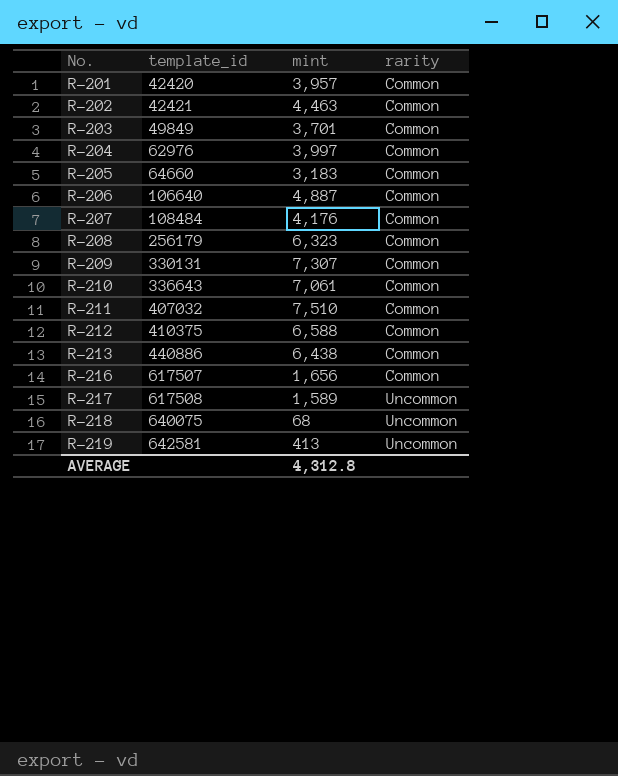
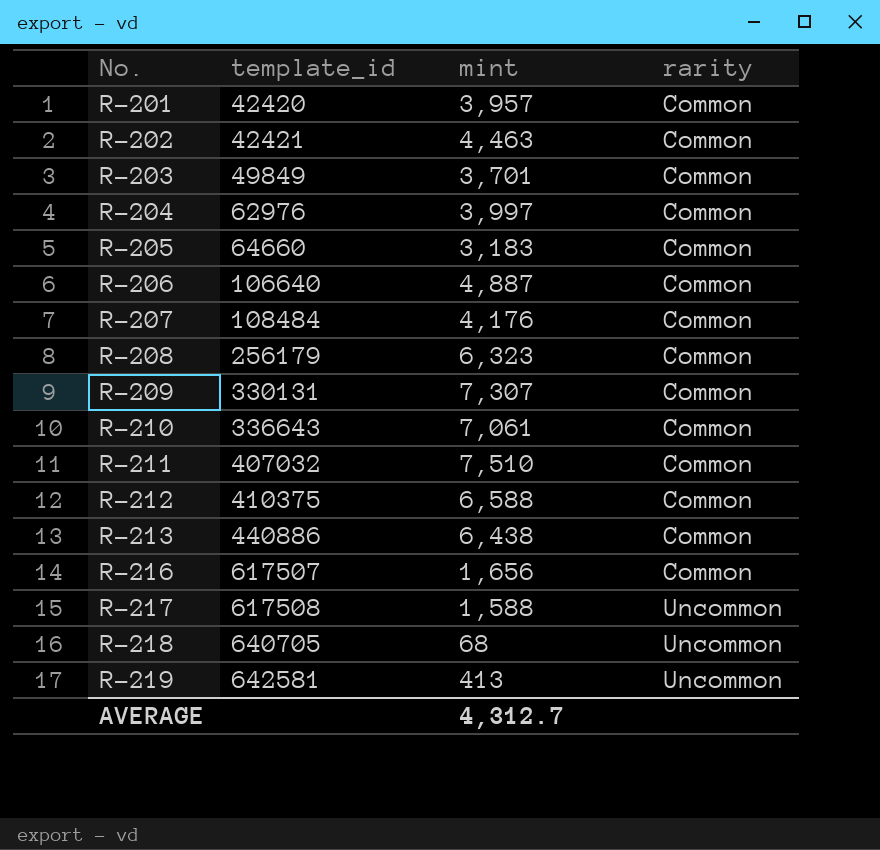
R-217 | mint: 1,589 -> 1,588
R-218 | template_id: 640075 -> 640705
AVERAGE | mint: 4,312.8 -> 4,312.7

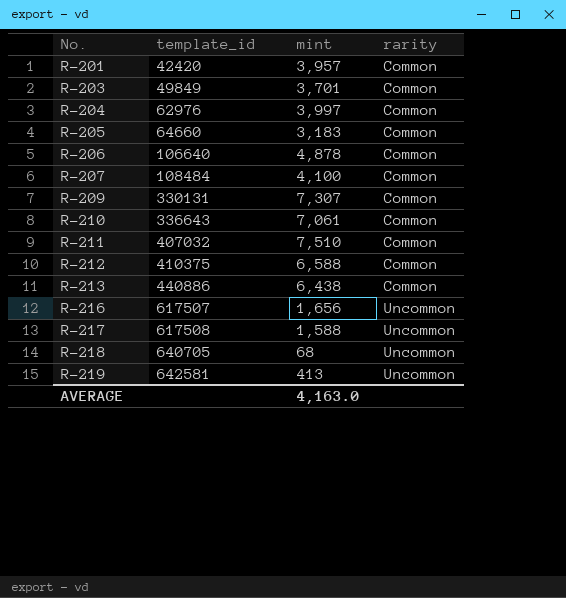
row R-202: 42421 | 4,463 | Common -> none
row R-208: 256179 | 6,323 | Common -> none
R-206 | mint: 4,887 -> 4,878
R-207 | mint: 4,176 -> 4,100
R-216 | rarity: Common -> Uncommon
AVERAGE | mint: 4,312.7 -> 4,163.0

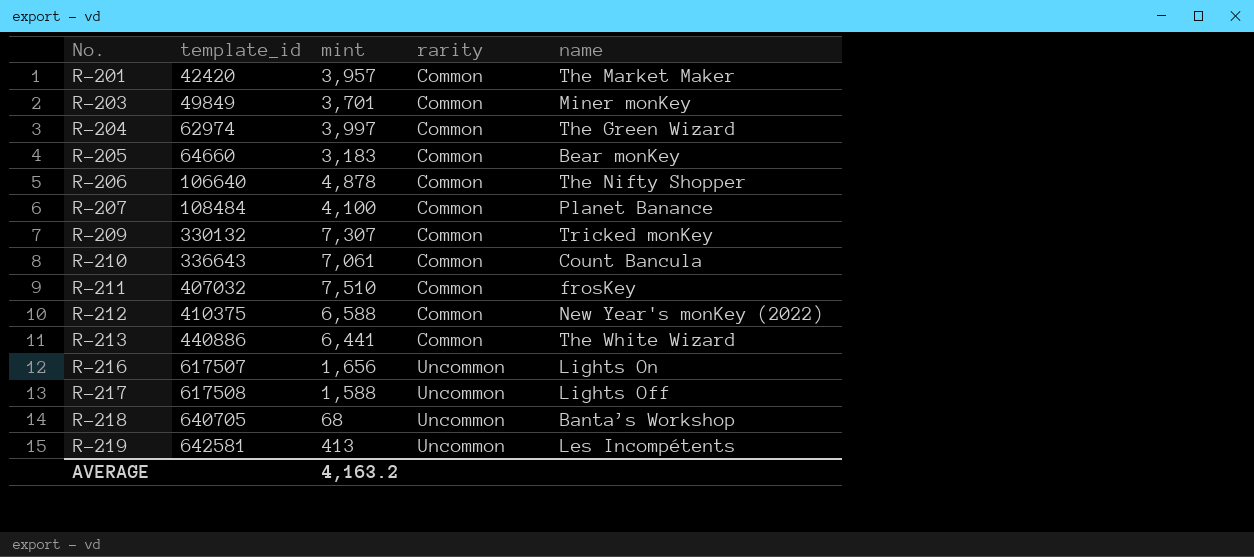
column name | position: none -> 5
R-204 | template_id: 62976 -> 62974
R-209 | template_id: 330131 -> 330132
R-213 | mint: 6,438 -> 6,441
AVERAGE | mint: 4,163.0 -> 4,163.2

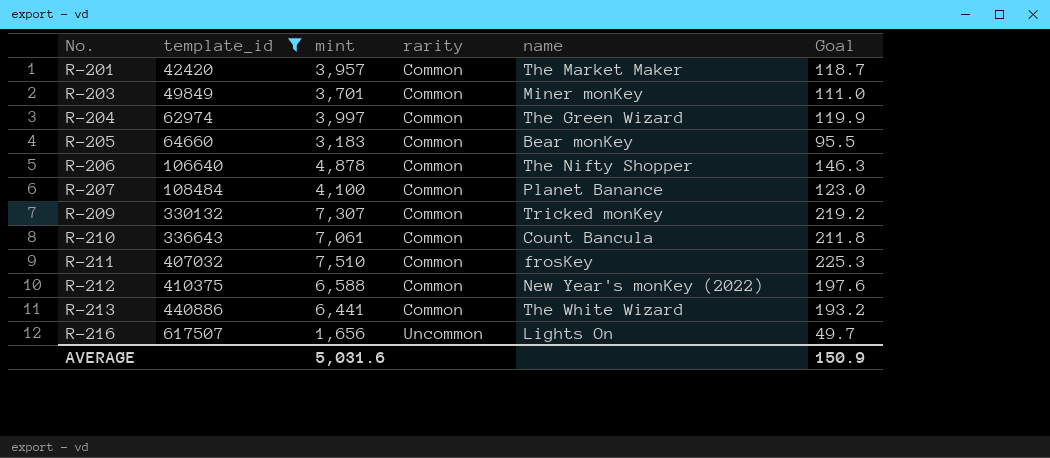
filter: none -> template_id <= 617507
column Goal | formula: none -> [mint] * 0.03
AVERAGE | mint: 4,163.2 -> 5,031.6

